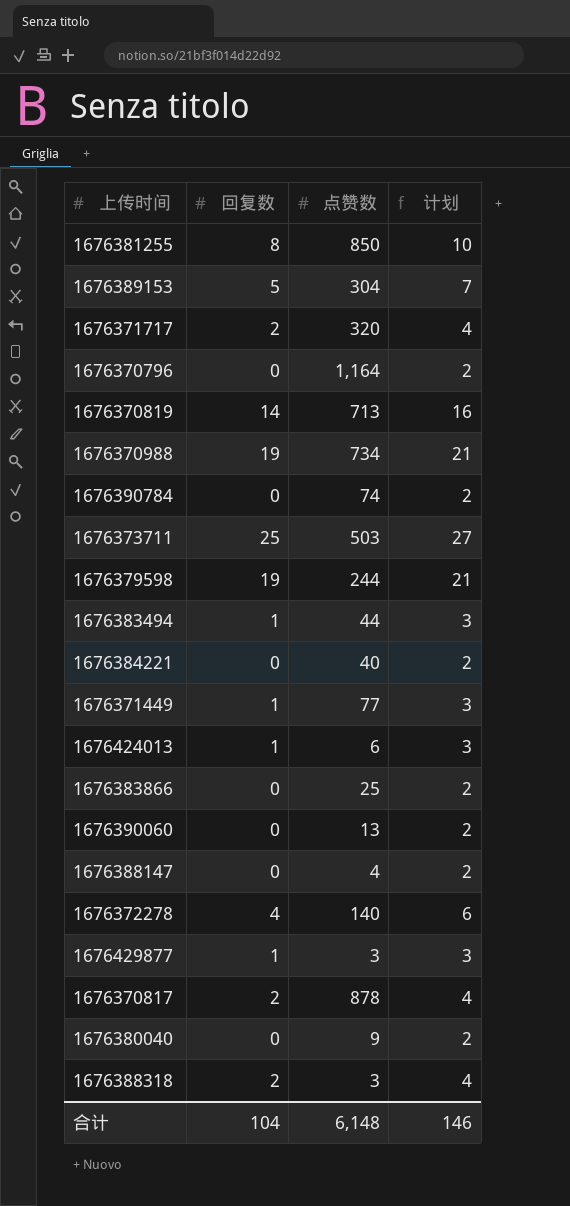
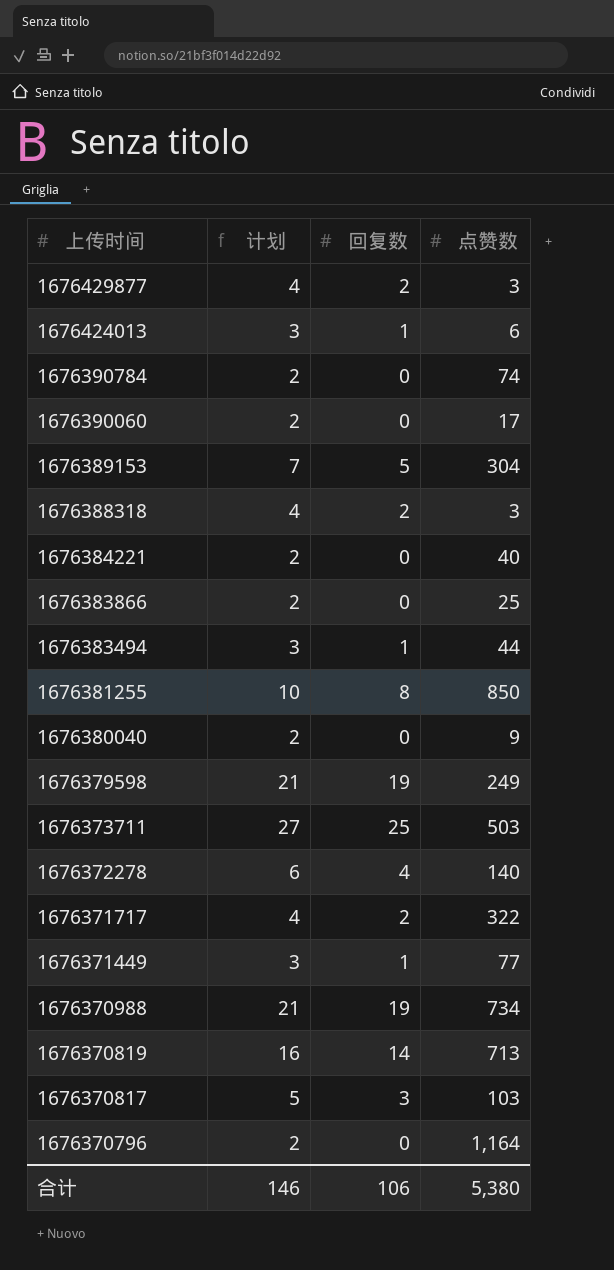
row order: none -> 上传时间 descending
column 计划 | position: 4 -> 2
row 1676388147: 0 | 4 | 2 -> none
1676429877 | 计划: 3 -> 4
1676429877 | 回复数: 1 -> 2
1676390060 | 点赞数: 13 -> 17
1676379598 | 点赞数: 244 -> 249
1676371717 | 点赞数: 320 -> 322
1676370817 | 计划: 4 -> 5
1676370817 | 回复数: 2 -> 3
1676370817 | 点赞数: 878 -> 103
合计 | 回复数: 104 -> 106
合计 | 点赞数: 6,148 -> 5,380

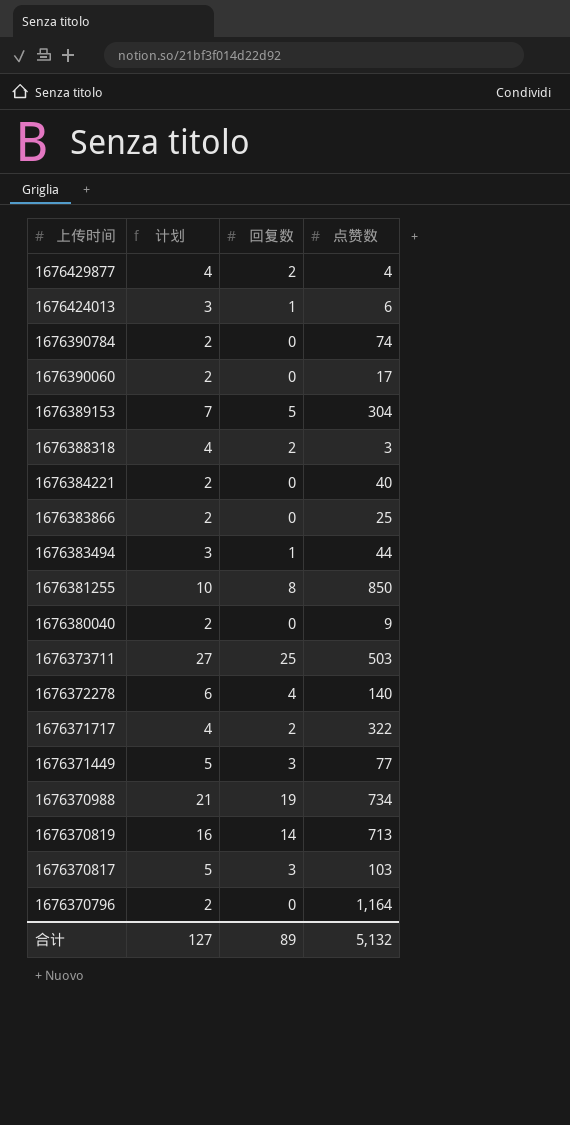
row 1676379598: 21 | 19 | 249 -> none
1676429877 | 点赞数: 3 -> 4
1676371449 | 计划: 3 -> 5
1676371449 | 回复数: 1 -> 3
合计 | 计划: 146 -> 127
合计 | 回复数: 106 -> 89
合计 | 点赞数: 5,380 -> 5,132

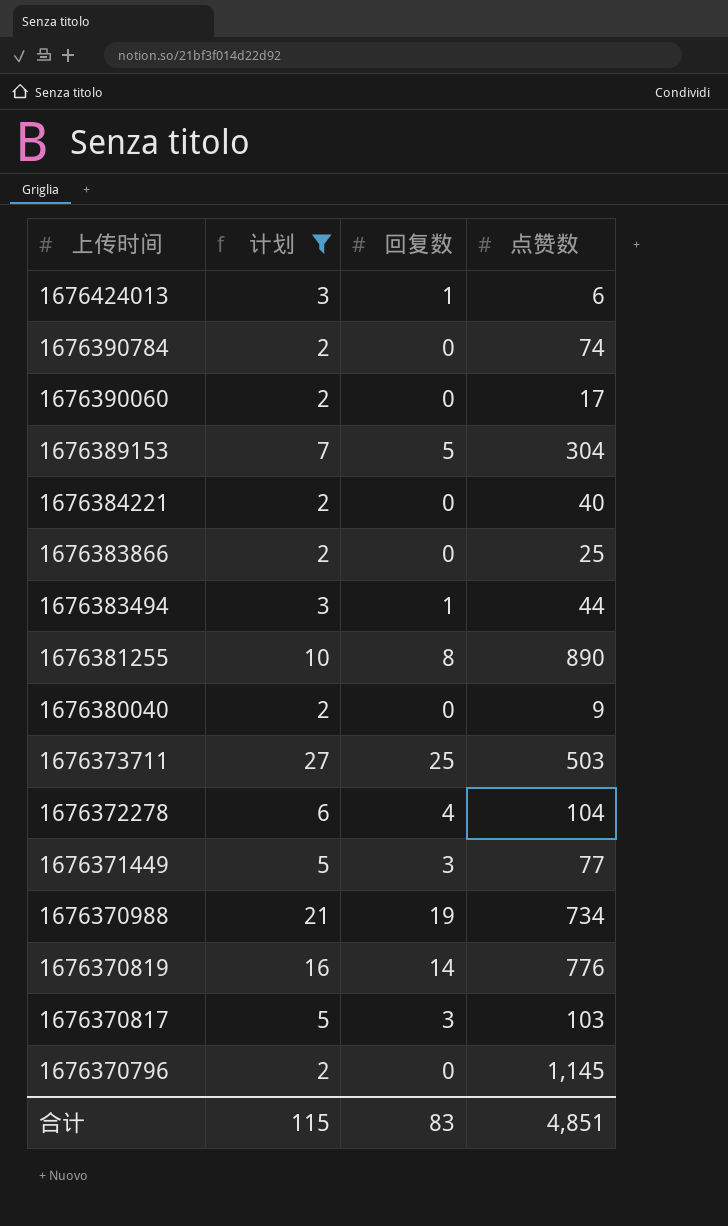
filter: none -> 计划 != 4
1676381255 | 点赞数: 850 -> 890
1676372278 | 点赞数: 140 -> 104
1676370819 | 点赞数: 713 -> 776
1676370796 | 点赞数: 1,164 -> 1,145
合计 | 计划: 127 -> 115
合计 | 回复数: 89 -> 83
合计 | 点赞数: 5,132 -> 4,851

